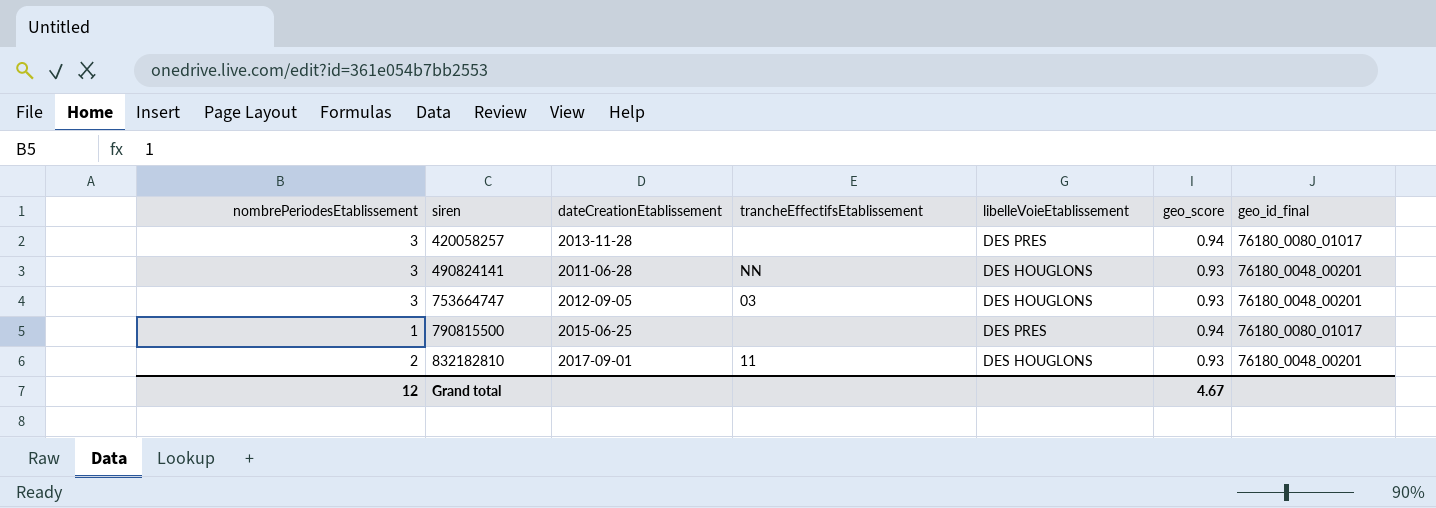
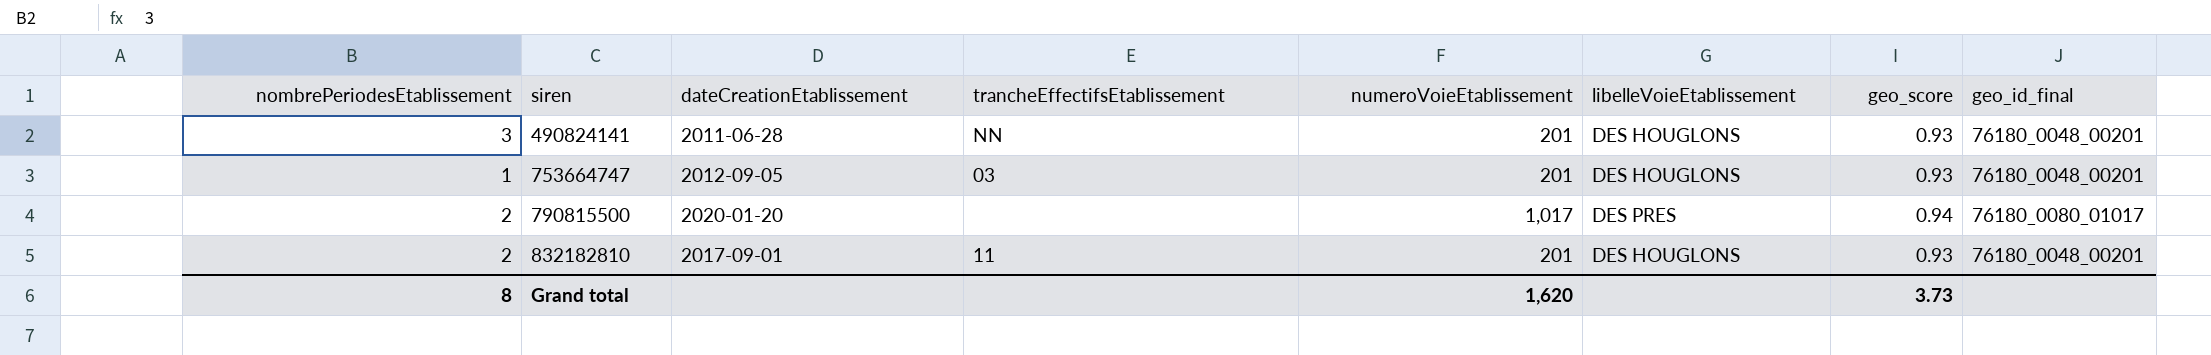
column numeroVoieEtablissement | position: none -> 5
row 420058257: 3 | 2013-11-28 | none | DES PRES | 0.94 | 76180_0080_01017 -> none
753664747 | nombrePeriodesEtablissement: 3 -> 1
790815500 | nombrePeriodesEtablissement: 1 -> 2
790815500 | dateCreationEtablissement: 2015-06-25 -> 2020-01-20
Grand total | nombrePeriodesEtablissement: 12 -> 8
Grand total | geo_score: 4.67 -> 3.73

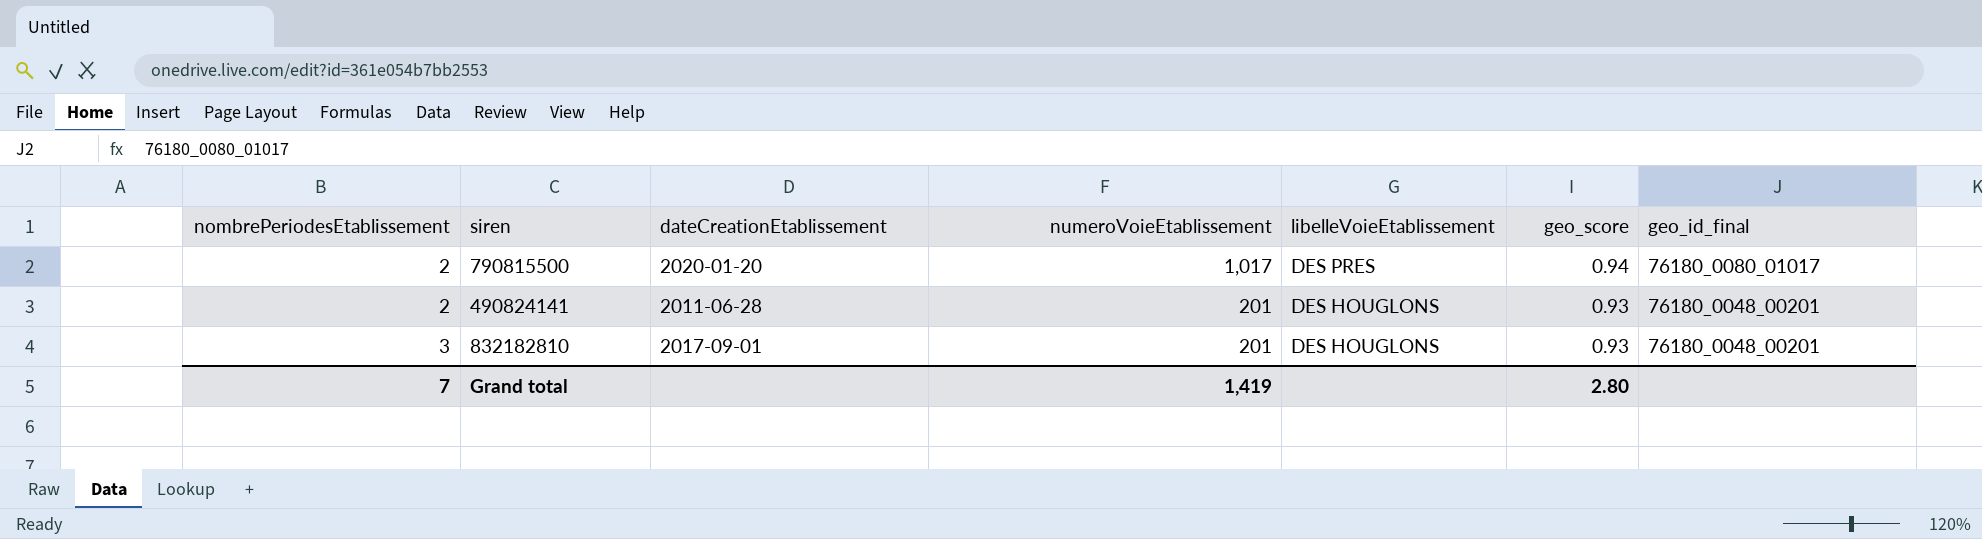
row order: siren ascending -> nombrePeriodesEtablissement ascending
column trancheEffectifsEtablissement | position: 4 -> none
row 753664747: 1 | 2012-09-05 | 03 | 201 | DES HOUGLONS | 0.93 | 76180_0048_00201 -> none
490824141 | nombrePeriodesEtablissement: 3 -> 2
832182810 | nombrePeriodesEtablissement: 2 -> 3
Grand total | nombrePeriodesEtablissement: 8 -> 7
Grand total | numeroVoieEtablissement: 1,620 -> 1,419
Grand total | geo_score: 3.73 -> 2.80

